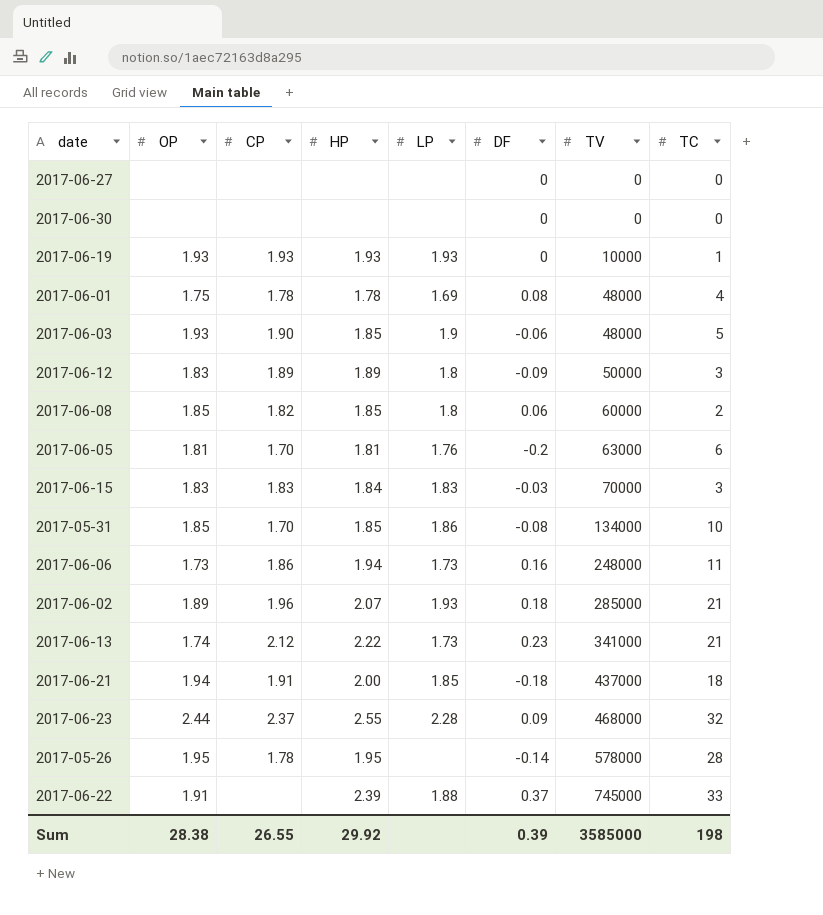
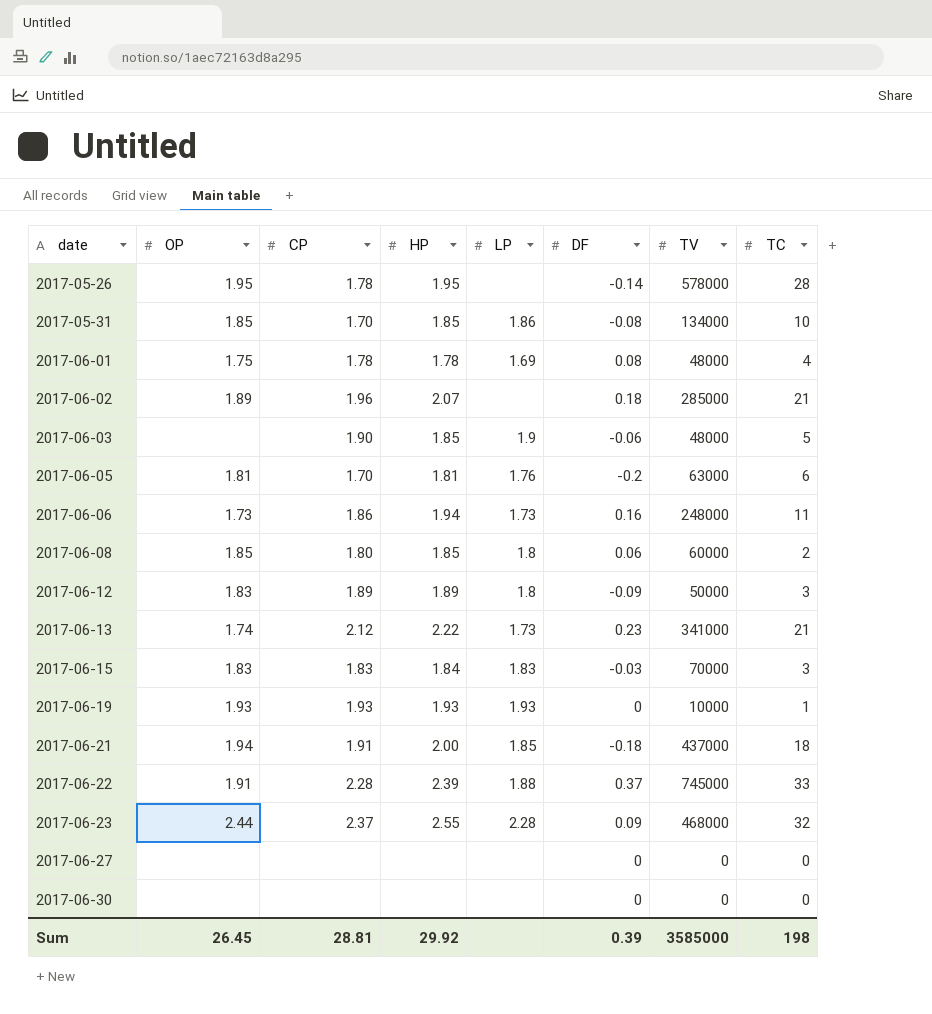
row order: TV ascending -> date ascending
2017-06-02 | LP: 1.93 -> none
2017-06-03 | OP: 1.93 -> none
2017-06-08 | CP: 1.82 -> 1.80
2017-06-22 | CP: none -> 2.28
Sum | OP: 28.38 -> 26.45
Sum | CP: 26.55 -> 28.81

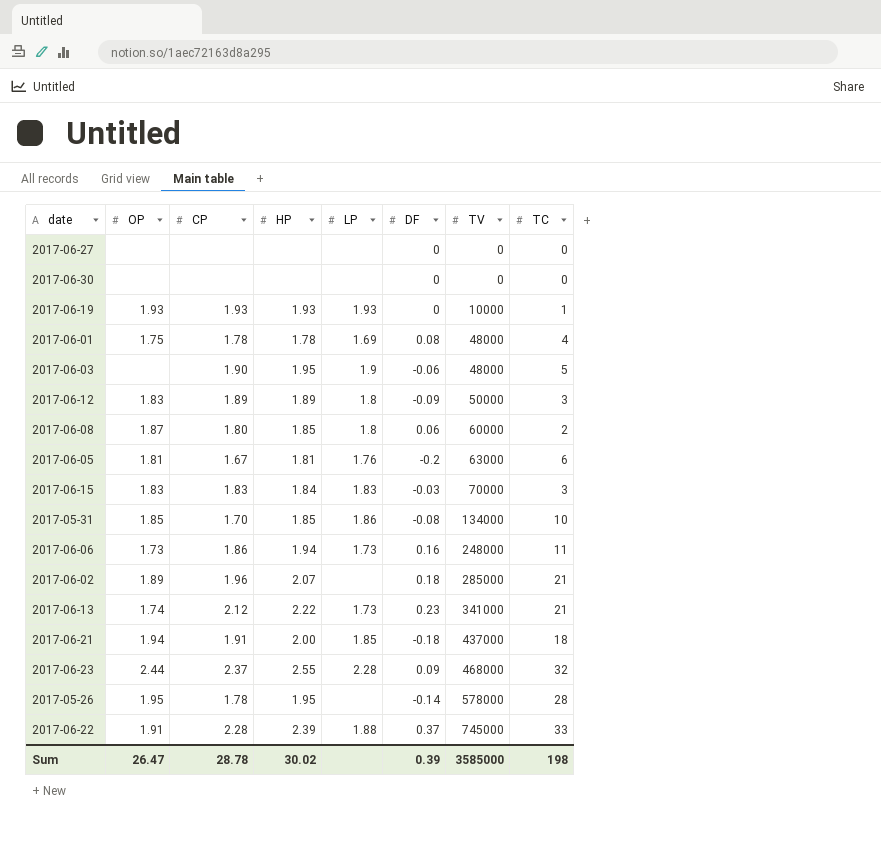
row order: date ascending -> TV ascending
2017-06-03 | HP: 1.85 -> 1.95
2017-06-08 | OP: 1.85 -> 1.87
2017-06-05 | CP: 1.70 -> 1.67
Sum | OP: 26.45 -> 26.47
Sum | CP: 28.81 -> 28.78
Sum | HP: 29.92 -> 30.02

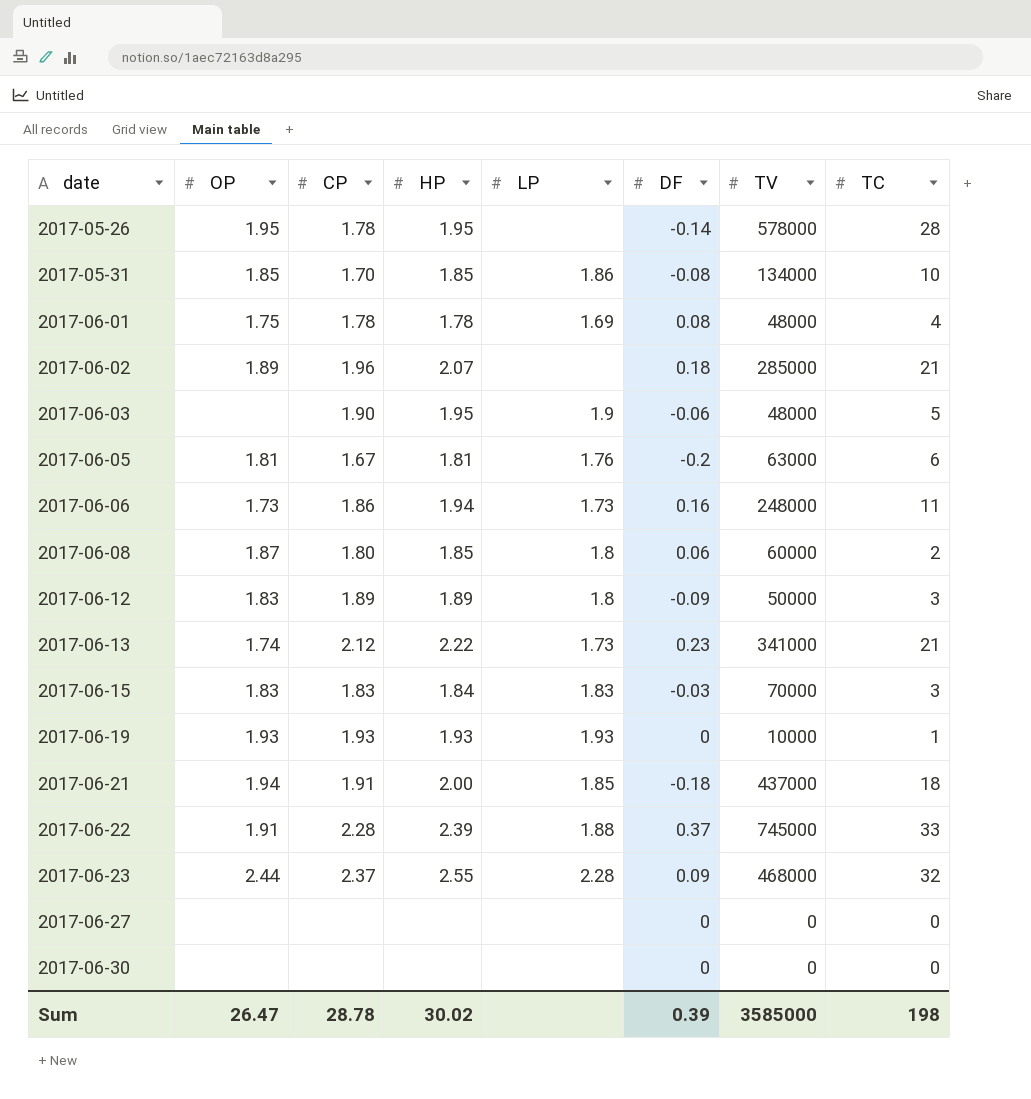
row order: TV ascending -> date ascending

